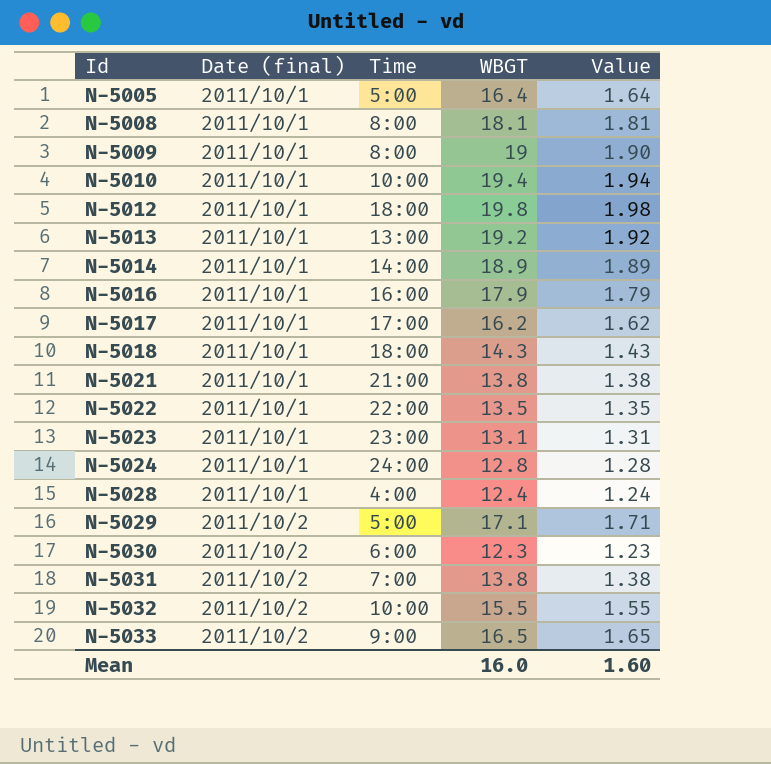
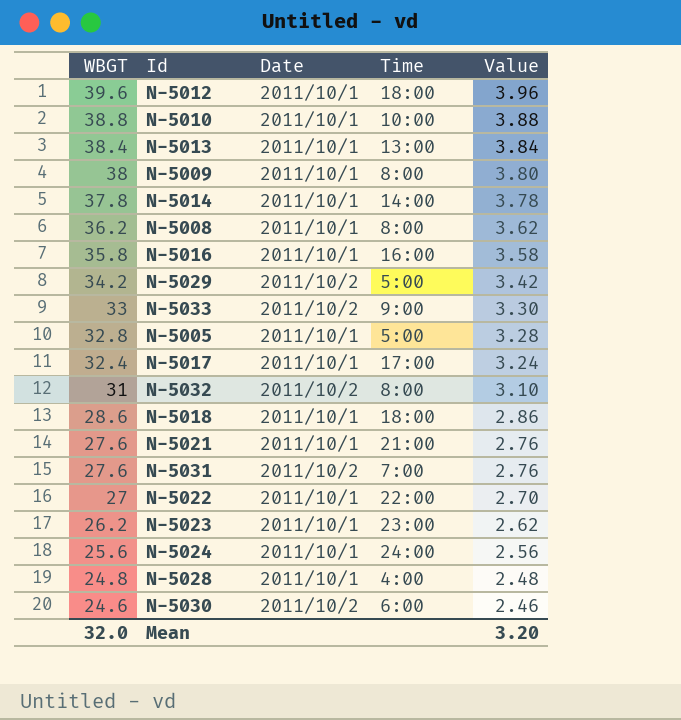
row order: Id ascending -> WBGT descending
column WBGT | position: 4 -> 1
column name: Date (final) -> Date
N-5012 | WBGT: 19.8 -> 39.6
N-5012 | Value: 1.98 -> 3.96
N-5010 | WBGT: 19.4 -> 38.8
N-5010 | Value: 1.94 -> 3.88
N-5013 | WBGT: 19.2 -> 38.4
N-5013 | Value: 1.92 -> 3.84
N-5009 | WBGT: 19 -> 38
N-5009 | Value: 1.90 -> 3.80
N-5014 | WBGT: 18.9 -> 37.8
N-5014 | Value: 1.89 -> 3.78
N-5008 | WBGT: 18.1 -> 36.2
N-5008 | Value: 1.81 -> 3.62
N-5016 | WBGT: 17.9 -> 35.8
N-5016 | Value: 1.79 -> 3.58
N-5029 | WBGT: 17.1 -> 34.2
N-5029 | Value: 1.71 -> 3.42
N-5033 | WBGT: 16.5 -> 33
N-5033 | Value: 1.65 -> 3.30
N-5005 | WBGT: 16.4 -> 32.8
N-5005 | Value: 1.64 -> 3.28
N-5017 | WBGT: 16.2 -> 32.4
N-5017 | Value: 1.62 -> 3.24
N-5032 | WBGT: 15.5 -> 31
N-5032 | Time: 10:00 -> 8:00
N-5032 | Value: 1.55 -> 3.10
N-5018 | WBGT: 14.3 -> 28.6
N-5018 | Value: 1.43 -> 2.86
N-5021 | WBGT: 13.8 -> 27.6
N-5021 | Value: 1.38 -> 2.76
N-5031 | WBGT: 13.8 -> 27.6
N-5031 | Value: 1.38 -> 2.76
N-5022 | WBGT: 13.5 -> 27
N-5022 | Value: 1.35 -> 2.70
N-5023 | WBGT: 13.1 -> 26.2
N-5023 | Value: 1.31 -> 2.62
N-5024 | WBGT: 12.8 -> 25.6
N-5024 | Value: 1.28 -> 2.56
N-5028 | WBGT: 12.4 -> 24.8
N-5028 | Value: 1.24 -> 2.48
N-5030 | WBGT: 12.3 -> 24.6
N-5030 | Value: 1.23 -> 2.46
Mean | WBGT: 16.0 -> 32.0
Mean | Value: 1.60 -> 3.20

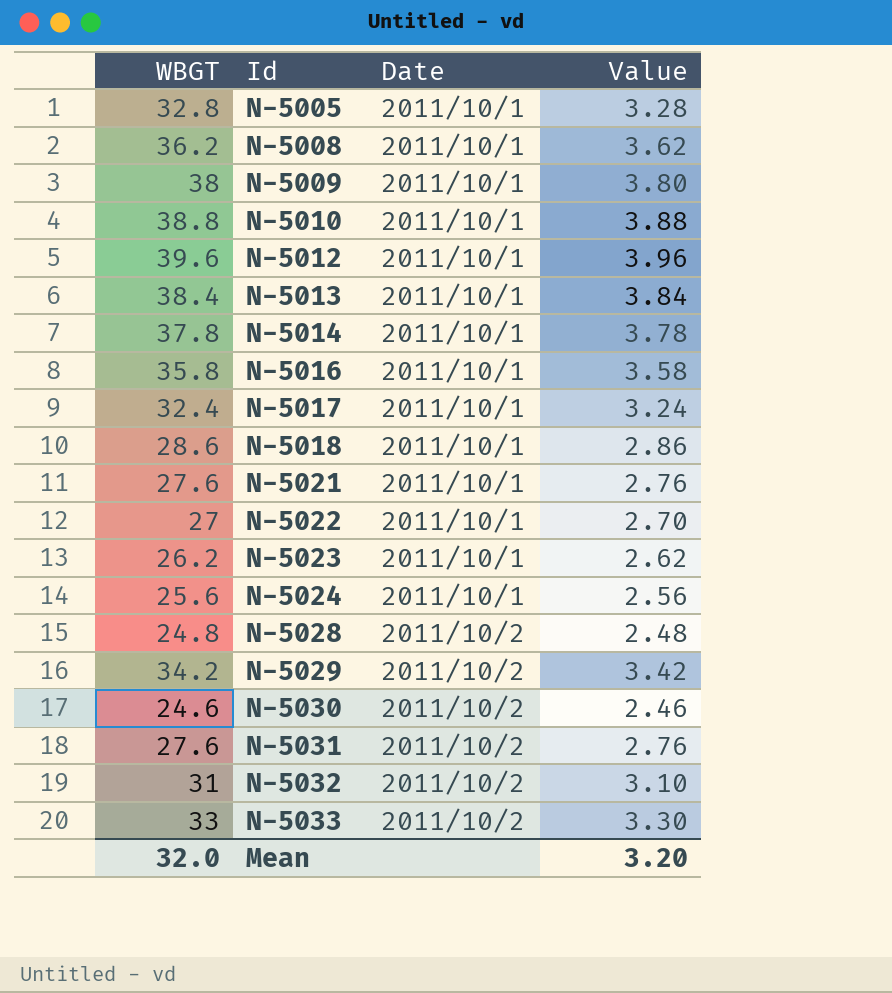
row order: WBGT descending -> Id ascending
column Time | position: 4 -> none
N-5028 | Date: 2011/10/1 -> 2011/10/2

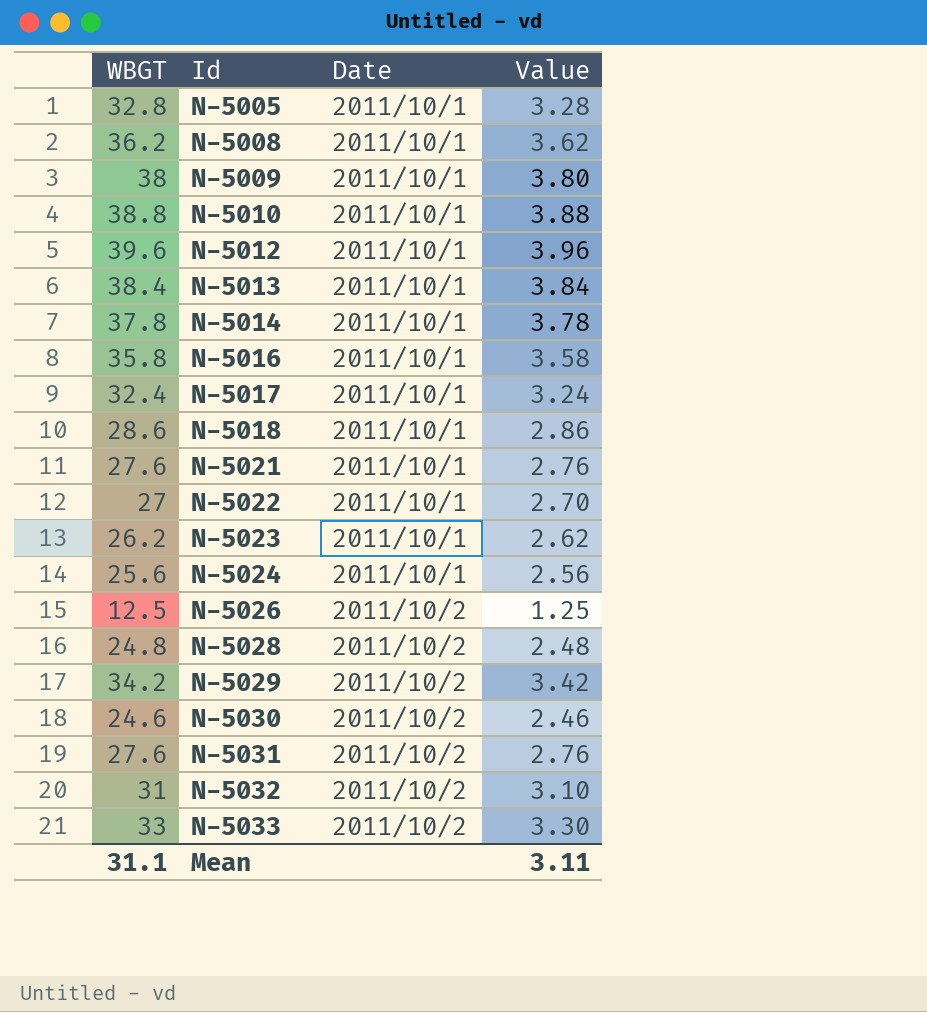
row N-5026: none -> 12.5 | 2011/10/2 | 1.25
Mean | WBGT: 32.0 -> 31.1
Mean | Value: 3.20 -> 3.11

